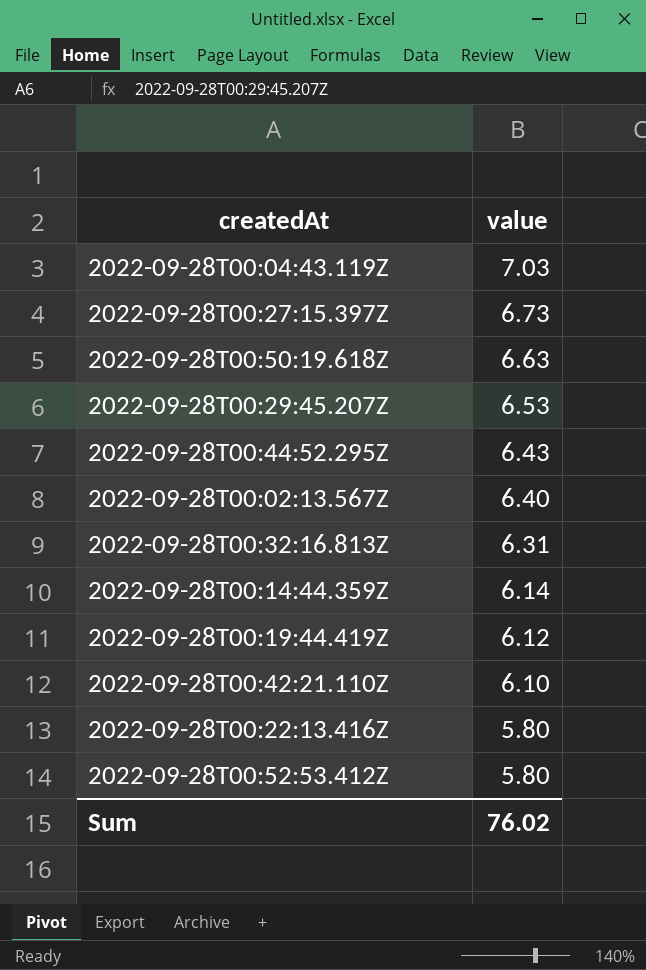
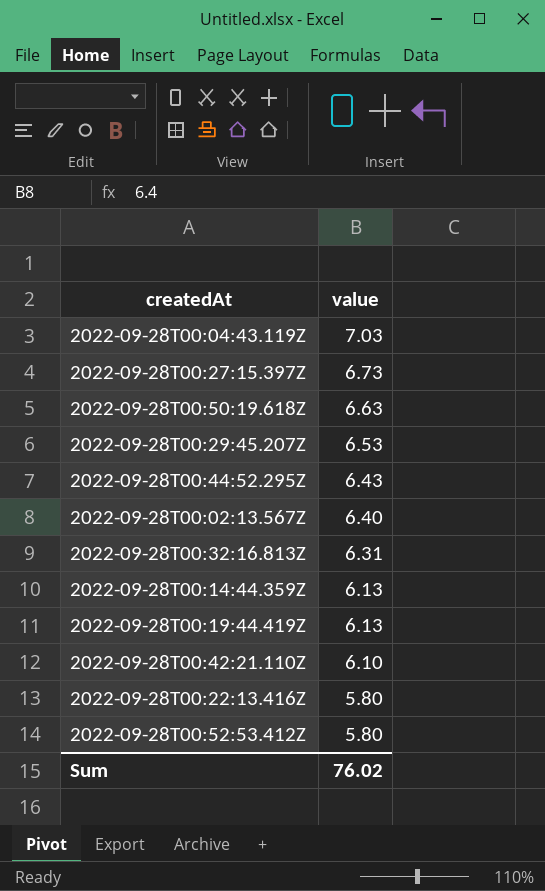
2022-09-28T00:14:44.359Z | value: 6.14 -> 6.13
2022-09-28T00:19:44.419Z | value: 6.12 -> 6.13

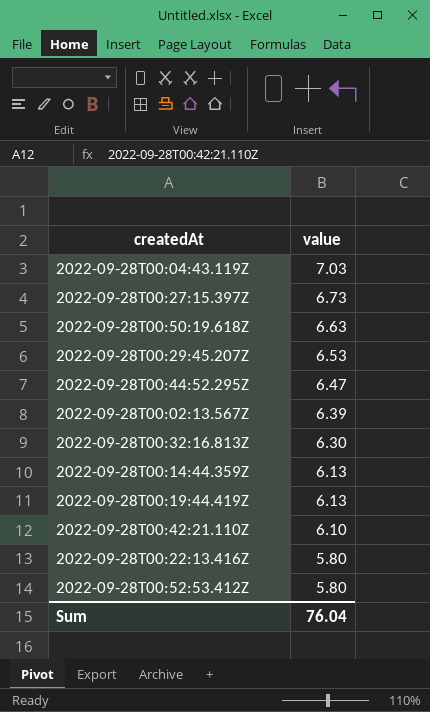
2022-09-28T00:44:52.295Z | value: 6.43 -> 6.47
2022-09-28T00:02:13.567Z | value: 6.40 -> 6.39
2022-09-28T00:32:16.813Z | value: 6.31 -> 6.30
Sum | value: 76.02 -> 76.04

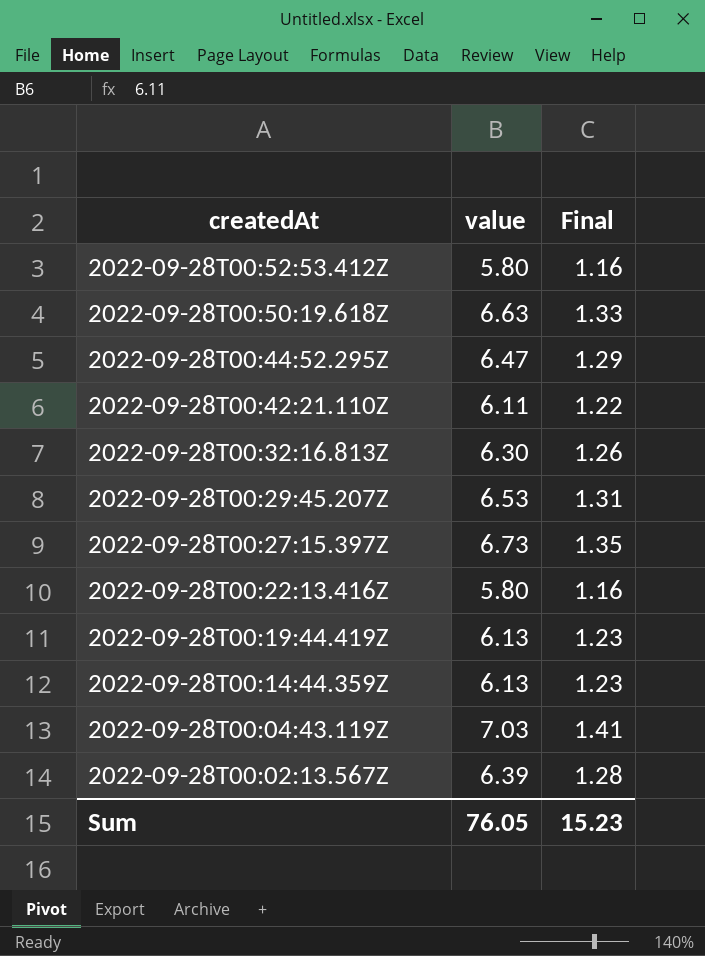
row order: value descending -> createdAt descending
column Final | formula: none -> [value] * 0.2
2022-09-28T00:42:21.110Z | value: 6.10 -> 6.11
Sum | value: 76.04 -> 76.05

